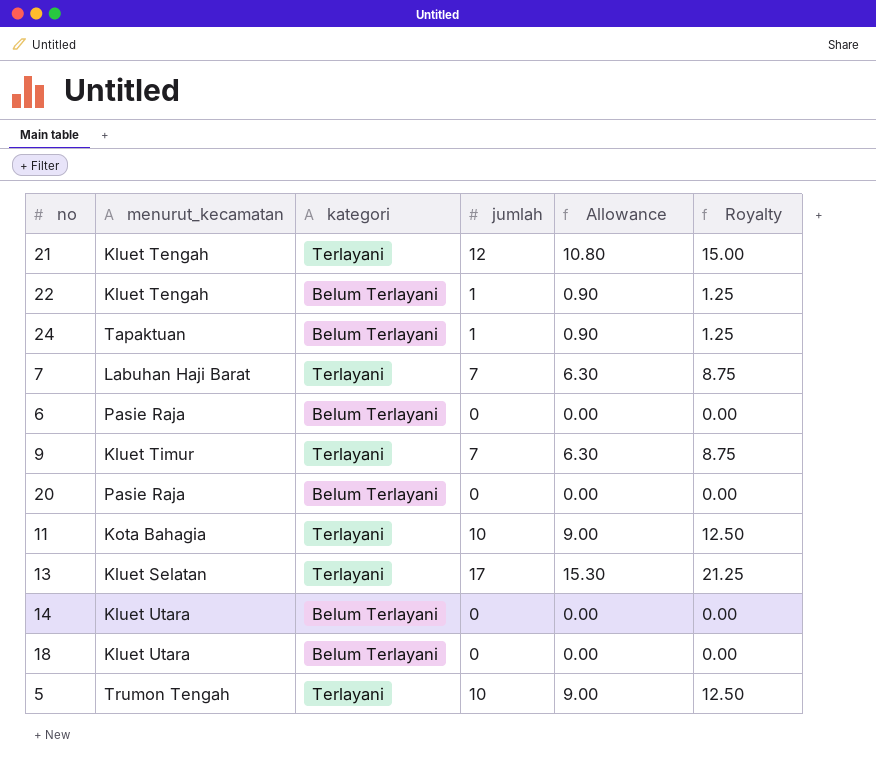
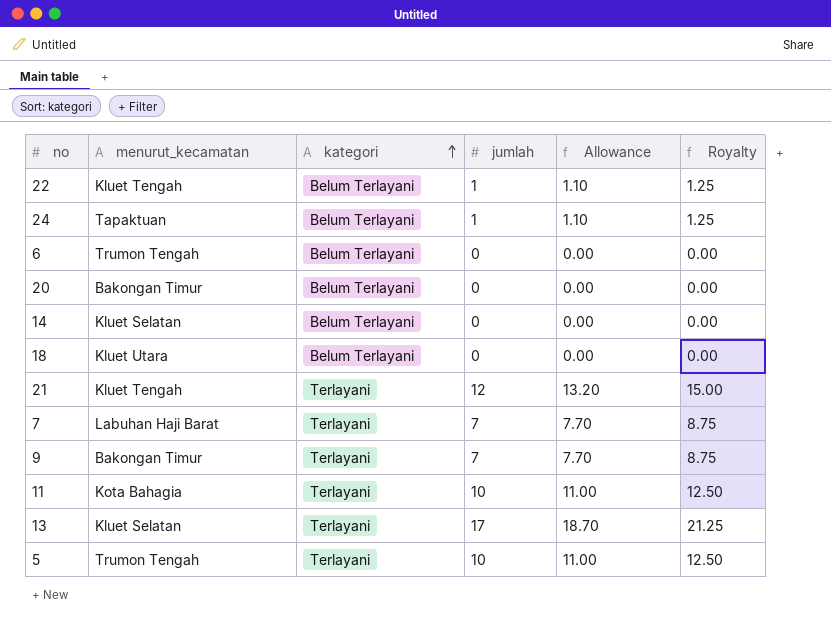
row order: none -> kategori ascending
column Allowance | formula: [jumlah] * 0.9 -> [jumlah] * 1.1
6 | menurut_kecamatan: Pasie Raja -> Trumon Tengah
20 | menurut_kecamatan: Pasie Raja -> Bakongan Timur
14 | menurut_kecamatan: Kluet Utara -> Kluet Selatan
9 | menurut_kecamatan: Kluet Timur -> Bakongan Timur

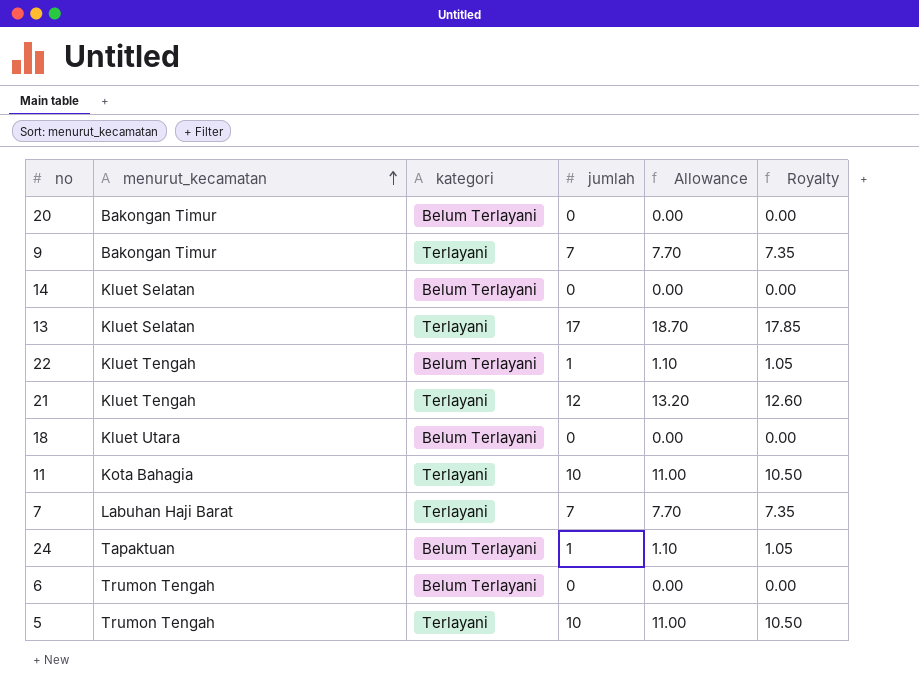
row order: kategori ascending -> menurut_kecamatan ascending
column Royalty | formula: [jumlah] * 1.25 -> [jumlah] * 1.05

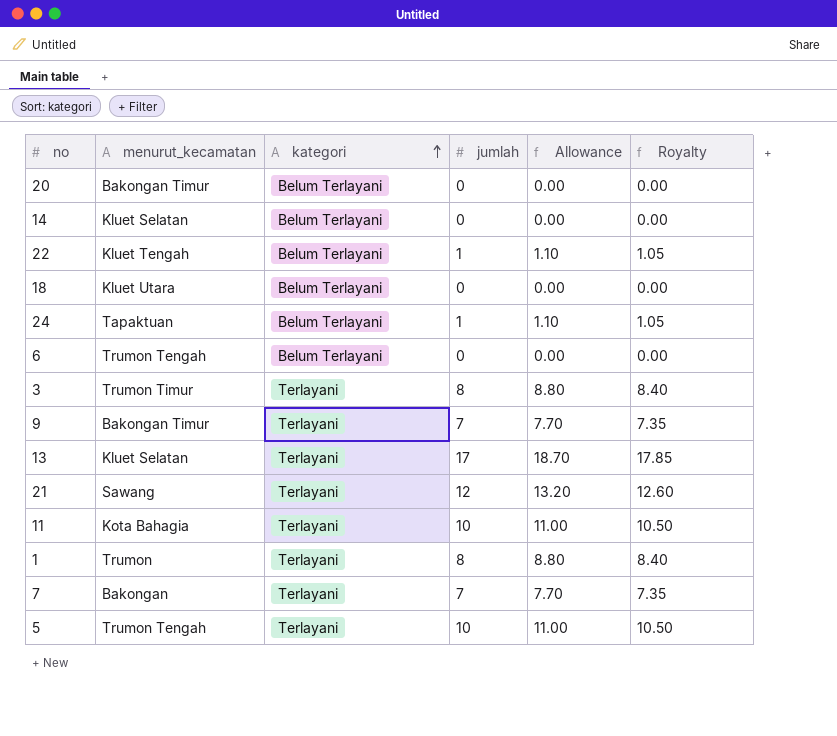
row order: menurut_kecamatan ascending -> kategori ascending
row 3: none -> Trumon Timur | Terlayani | 8 | 8.80 | 8.40
21 | menurut_kecamatan: Kluet Tengah -> Sawang
row 1: none -> Trumon | Terlayani | 8 | 8.80 | 8.40
7 | menurut_kecamatan: Labuhan Haji Barat -> Bakongan

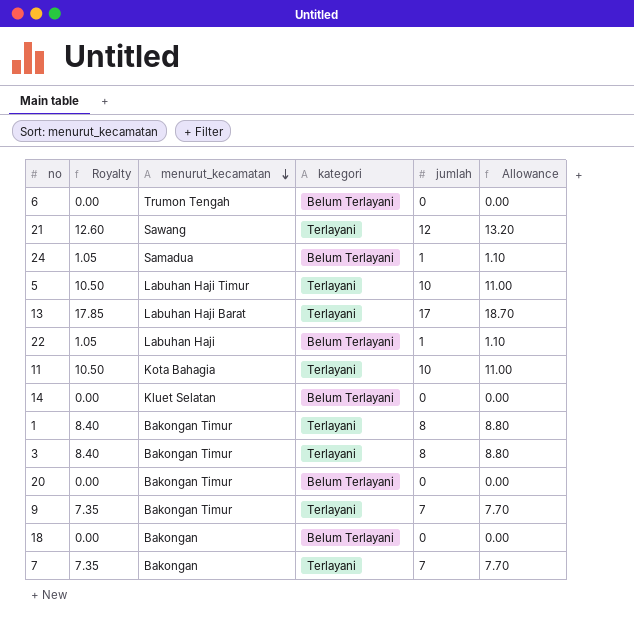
row order: kategori ascending -> menurut_kecamatan descending
column Royalty | position: 6 -> 2
24 | menurut_kecamatan: Tapaktuan -> Samadua
5 | menurut_kecamatan: Trumon Tengah -> Labuhan Haji Timur
13 | menurut_kecamatan: Kluet Selatan -> Labuhan Haji Barat
22 | menurut_kecamatan: Kluet Tengah -> Labuhan Haji
1 | menurut_kecamatan: Trumon -> Bakongan Timur
3 | menurut_kecamatan: Trumon Timur -> Bakongan Timur
18 | menurut_kecamatan: Kluet Utara -> Bakongan

